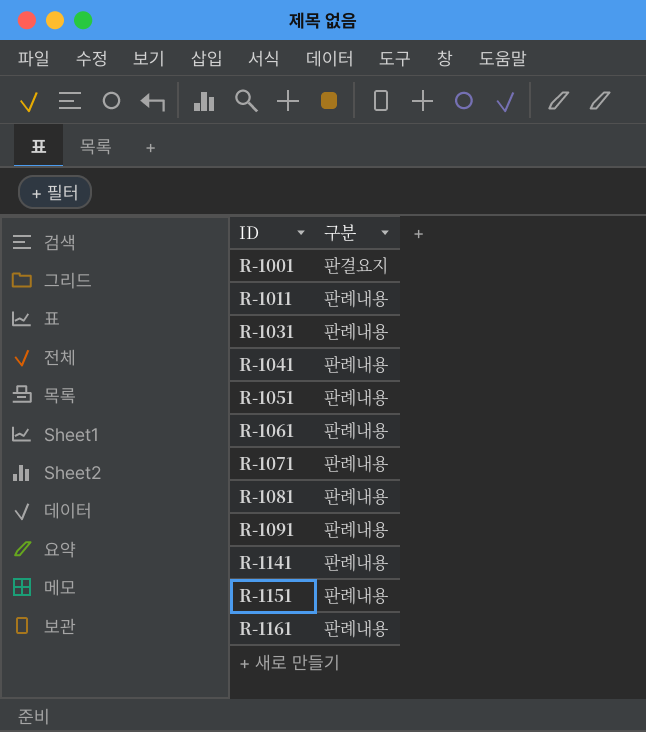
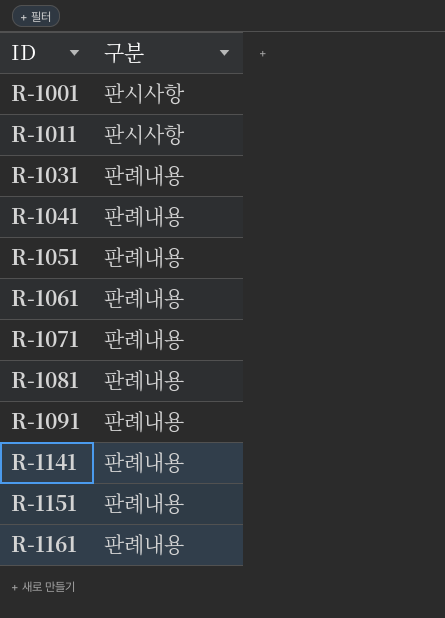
R-1001 | 구분: 판결요지 -> 판시사항
R-1011 | 구분: 판례내용 -> 판시사항

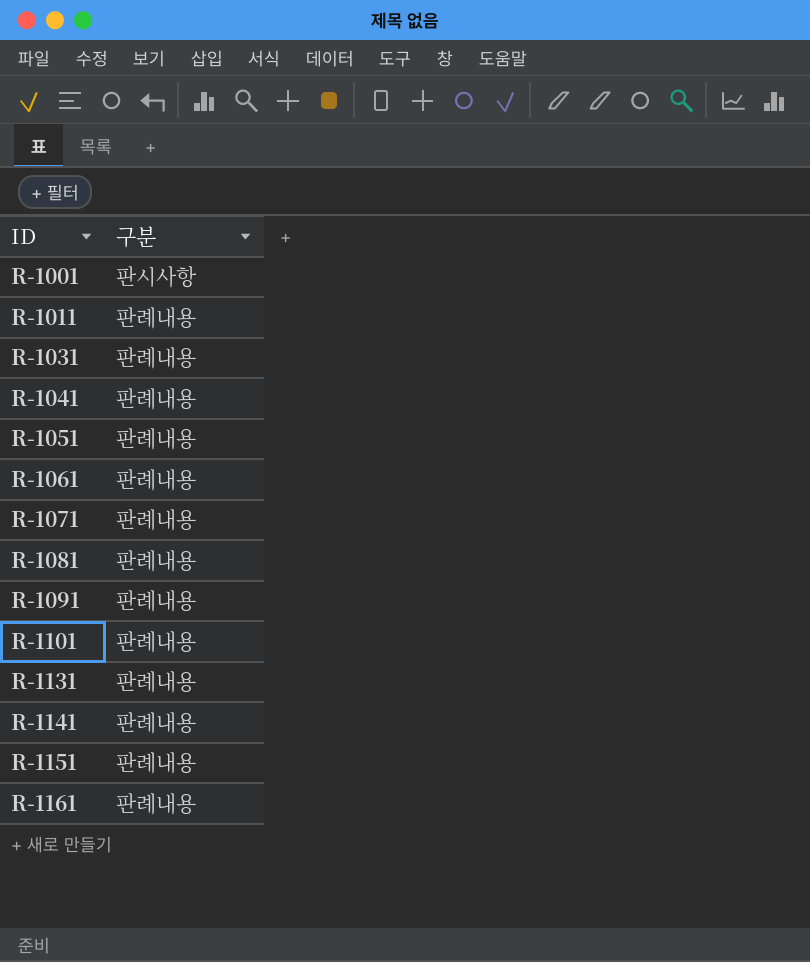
R-1011 | 구분: 판시사항 -> 판례내용
row R-1101: none -> 판례내용
row R-1131: none -> 판례내용

